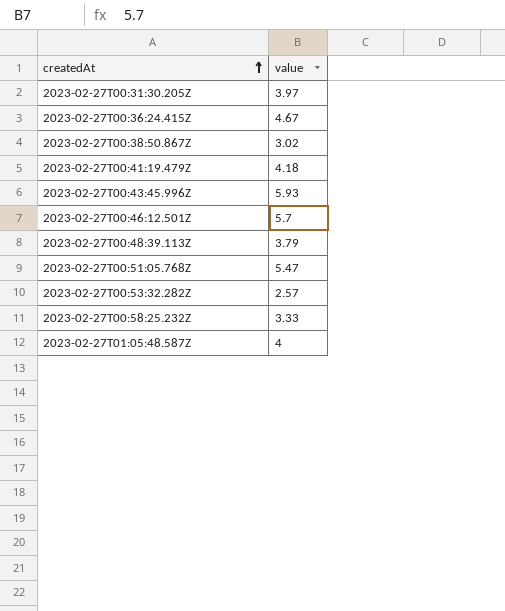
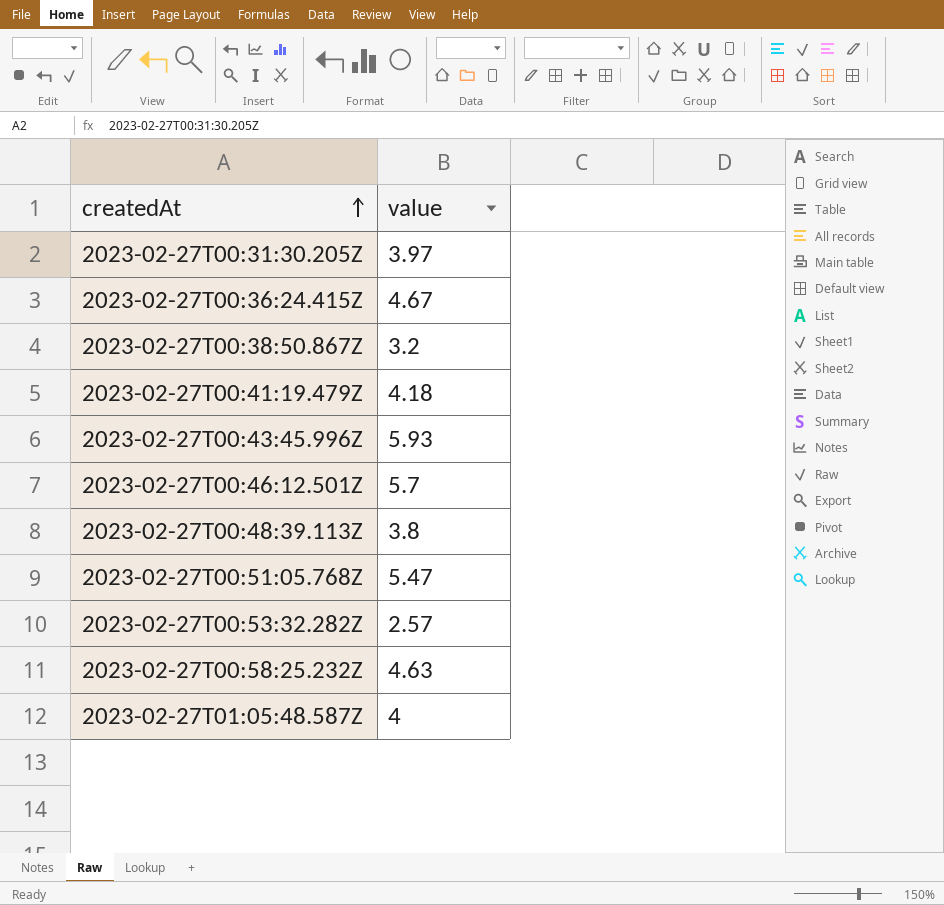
2023-02-27T00:38:50.867Z | value: 3.02 -> 3.2
2023-02-27T00:48:39.113Z | value: 3.79 -> 3.8
2023-02-27T00:58:25.232Z | value: 3.33 -> 4.63

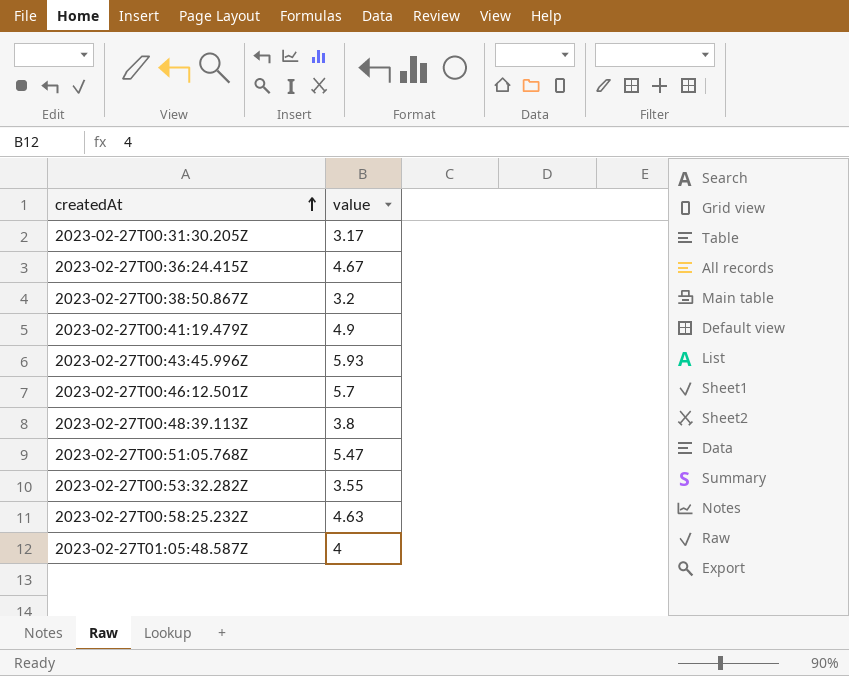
2023-02-27T00:31:30.205Z | value: 3.97 -> 3.17
2023-02-27T00:41:19.479Z | value: 4.18 -> 4.9
2023-02-27T00:53:32.282Z | value: 2.57 -> 3.55

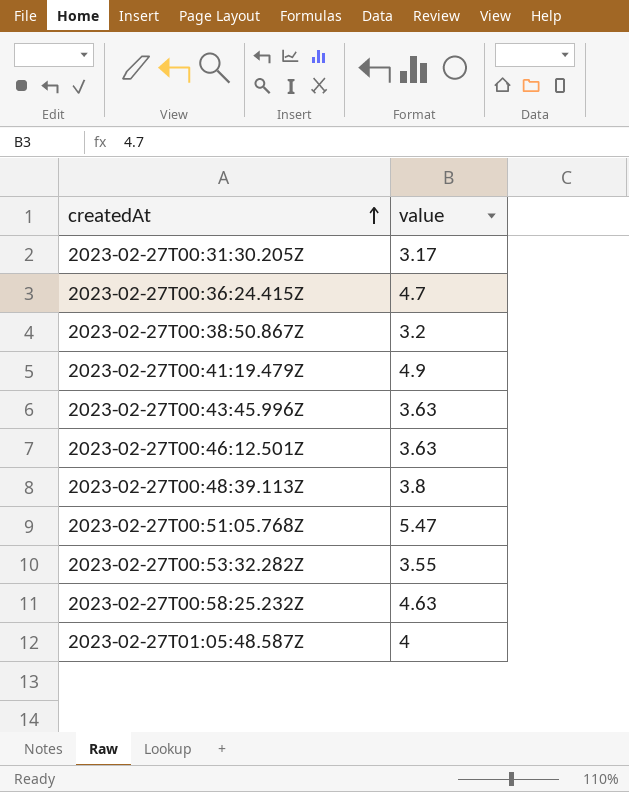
2023-02-27T00:36:24.415Z | value: 4.67 -> 4.7
2023-02-27T00:43:45.996Z | value: 5.93 -> 3.63
2023-02-27T00:46:12.501Z | value: 5.7 -> 3.63

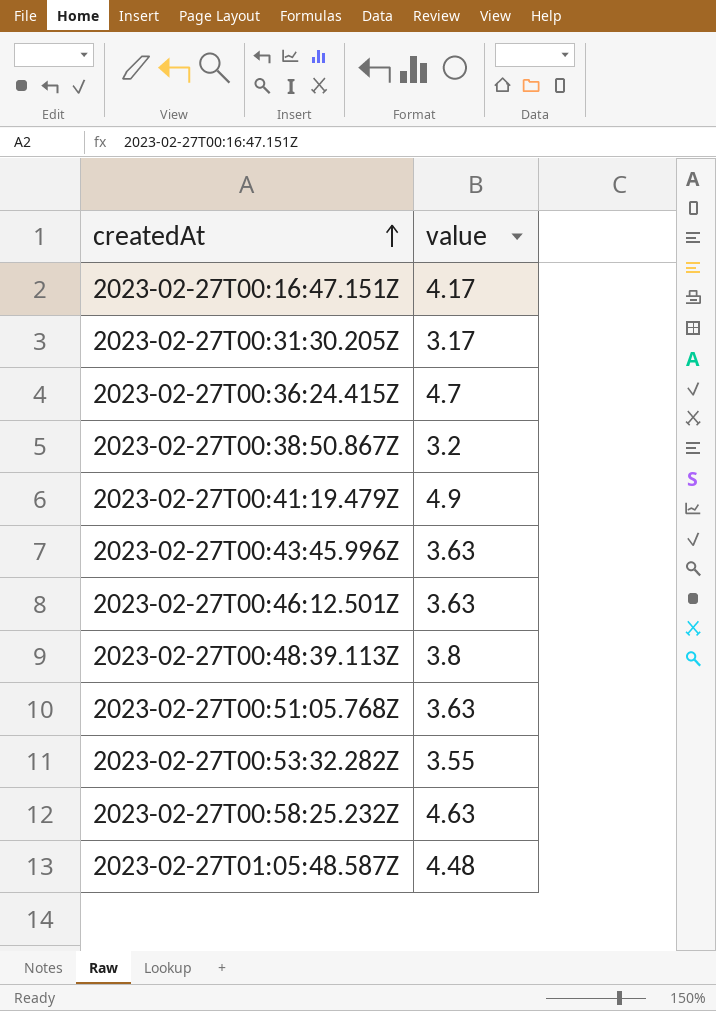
row 2023-02-27T00:16:47.151Z: none -> 4.17
2023-02-27T00:51:05.768Z | value: 5.47 -> 3.63
2023-02-27T01:05:48.587Z | value: 4 -> 4.48

